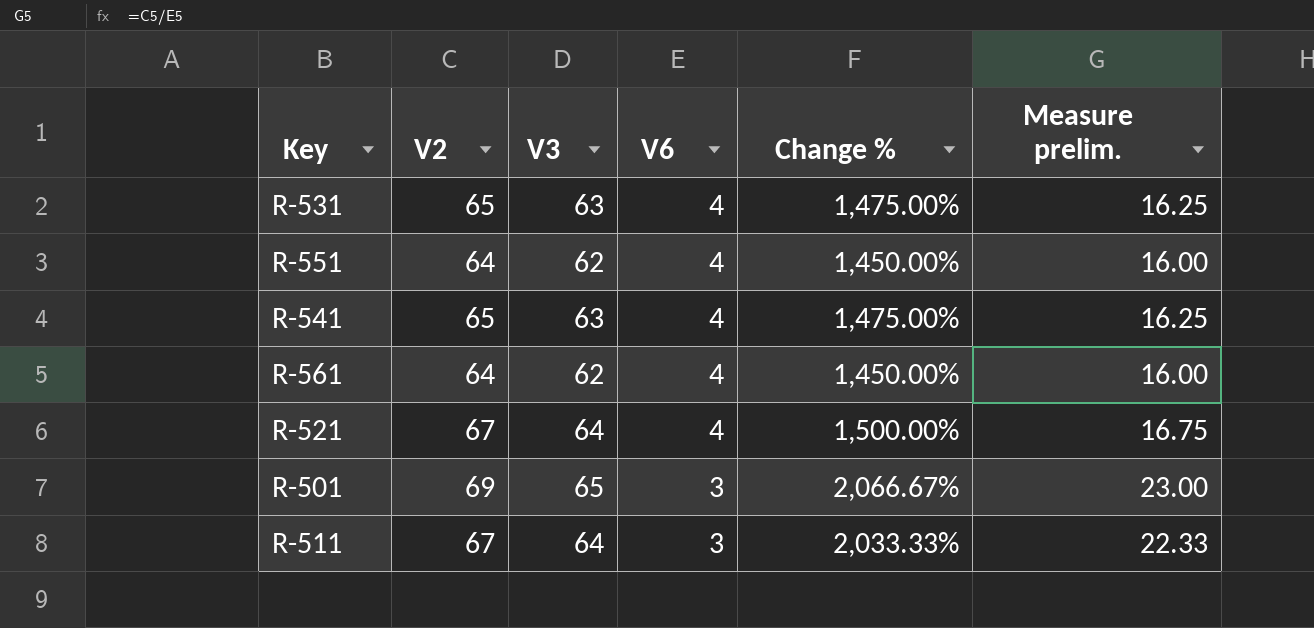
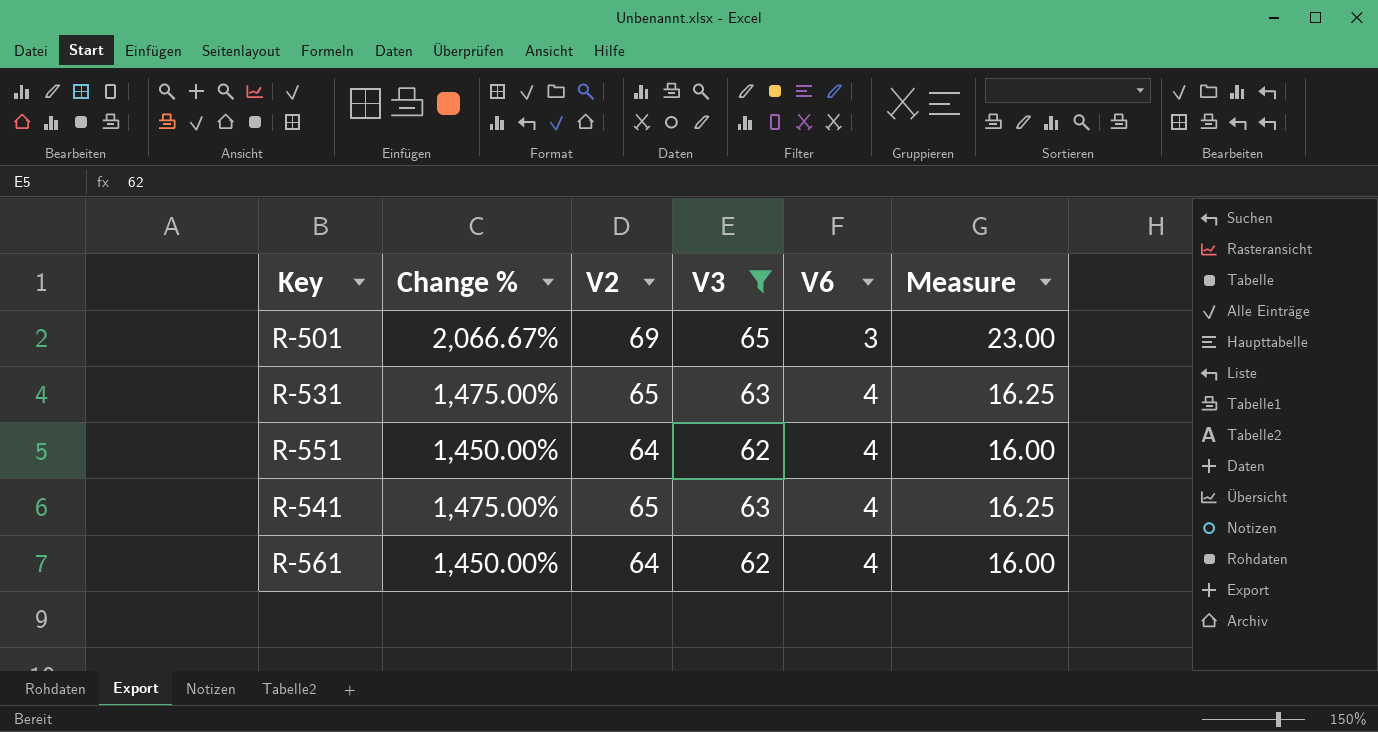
filter: none -> V3 != 64
row order: V6 descending -> V6 ascending
column Change % | position: 5 -> 2
column name: Measure prelim. -> Measure

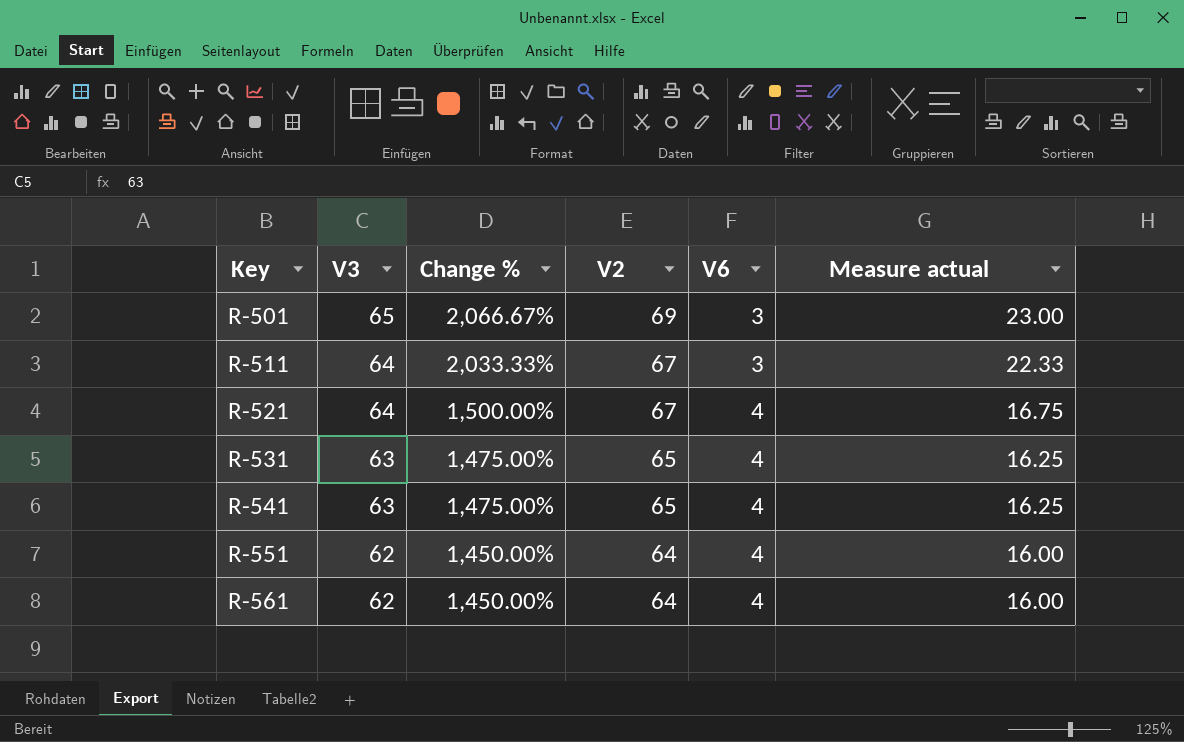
filter: V3 != 64 -> none
row order: V6 ascending -> Key ascending
column V3 | position: 4 -> 2
column name: Measure -> Measure actual

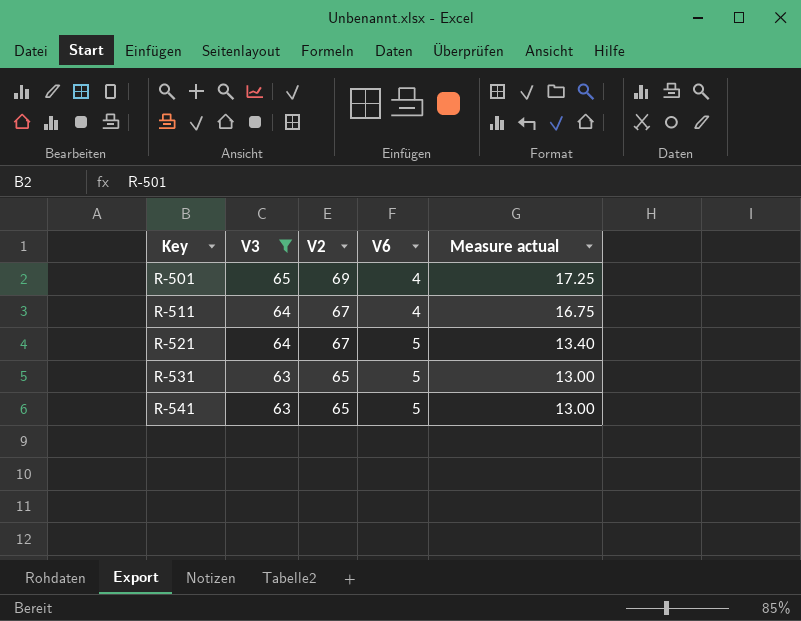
filter: none -> V3 != 62
column Change % | formula: ([V3] - [V6]) / [V6] -> none
R-501 | V6: 3 -> 4
R-501 | Measure actual: 23.00 -> 17.25
R-511 | V6: 3 -> 4
R-511 | Measure actual: 22.33 -> 16.75
R-521 | V6: 4 -> 5
R-521 | Measure actual: 16.75 -> 13.40
R-531 | V6: 4 -> 5
R-531 | Measure actual: 16.25 -> 13.00
R-541 | V6: 4 -> 5
R-541 | Measure actual: 16.25 -> 13.00

